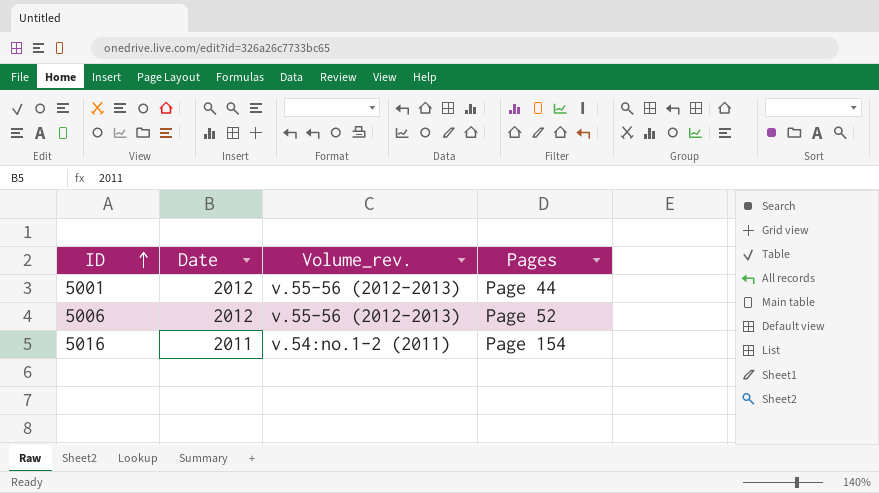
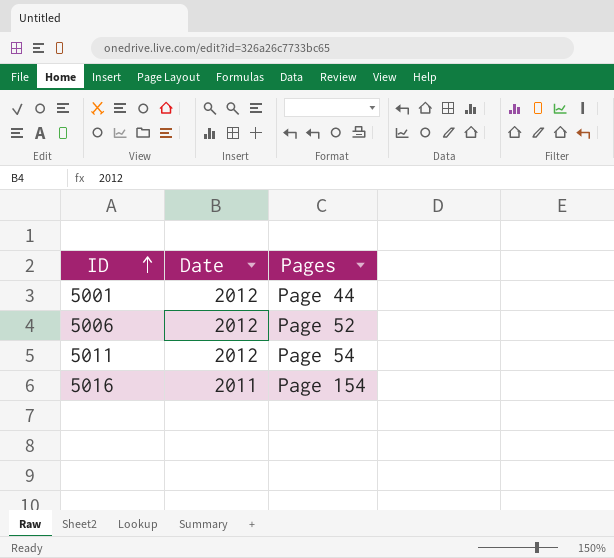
column Volume_rev. | position: 3 -> none
row 5011: none -> 2012 | Page 54

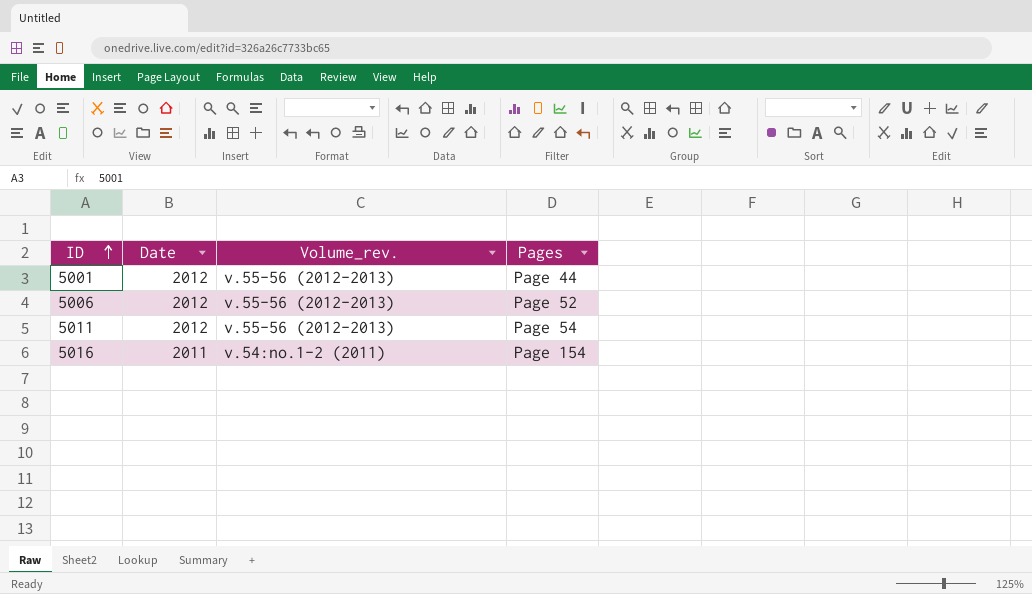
column Volume_rev. | position: none -> 3

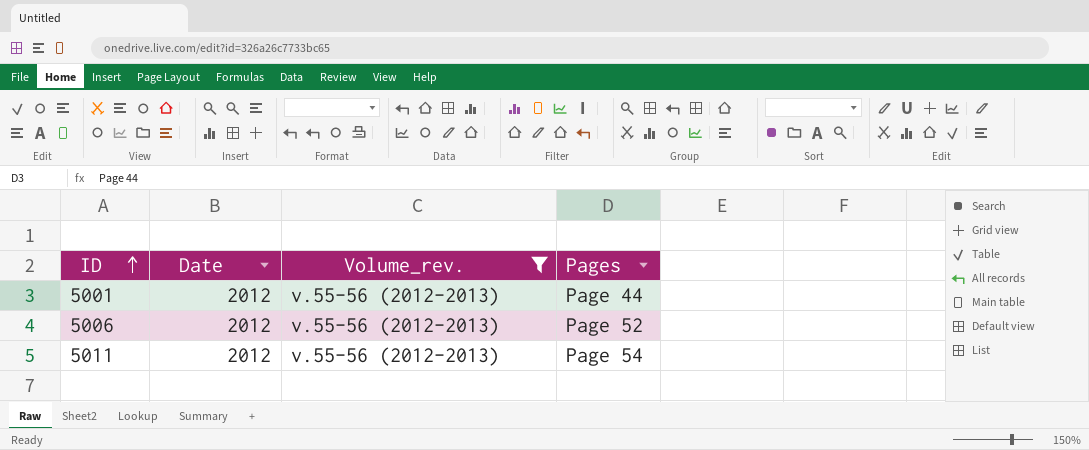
filter: none -> Volume_rev. = v.55-56 (2012-2013)

